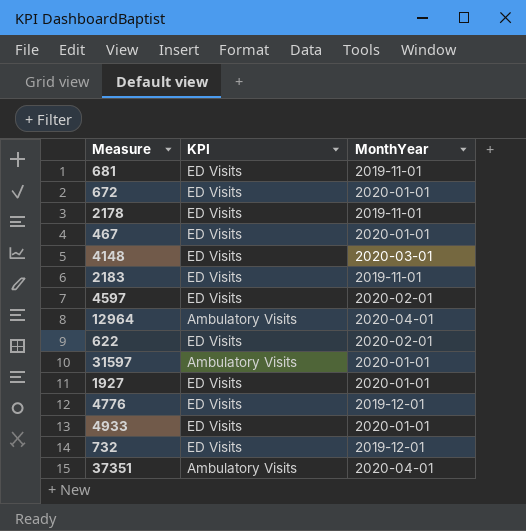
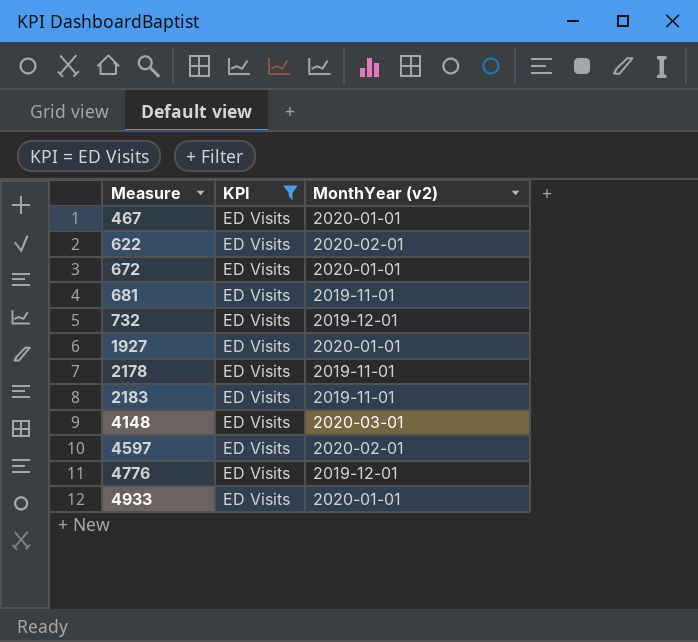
filter: none -> KPI = ED Visits
row order: none -> Measure ascending
column name: MonthYear -> MonthYear (v2)

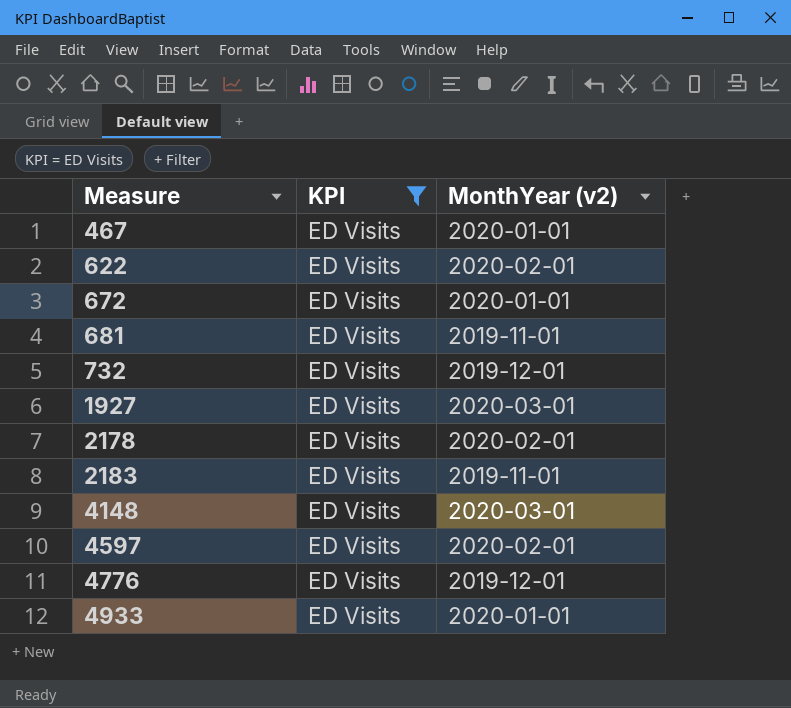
1927 | MonthYear (v2): 2020-01-01 -> 2020-03-01
2178 | MonthYear (v2): 2019-11-01 -> 2020-02-01

